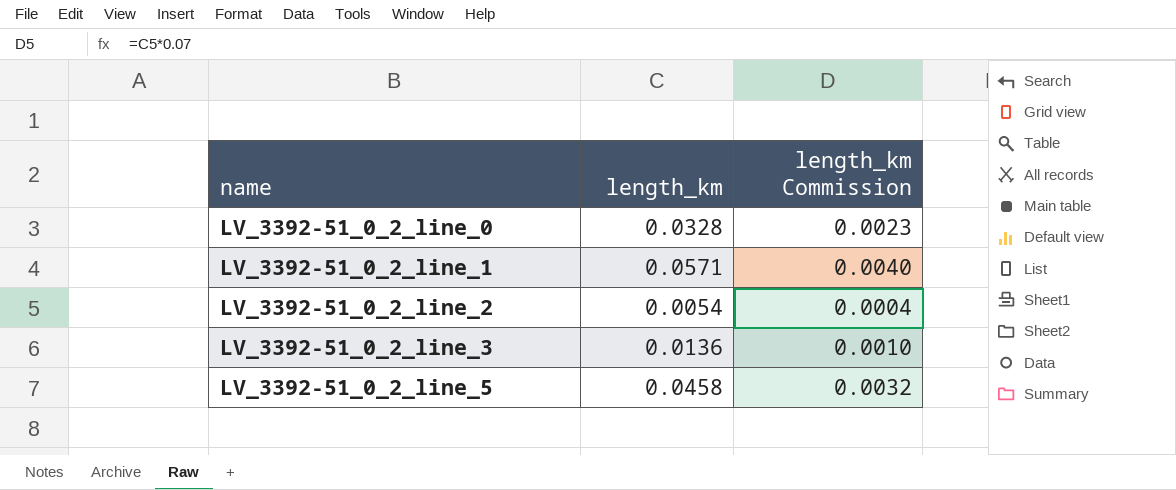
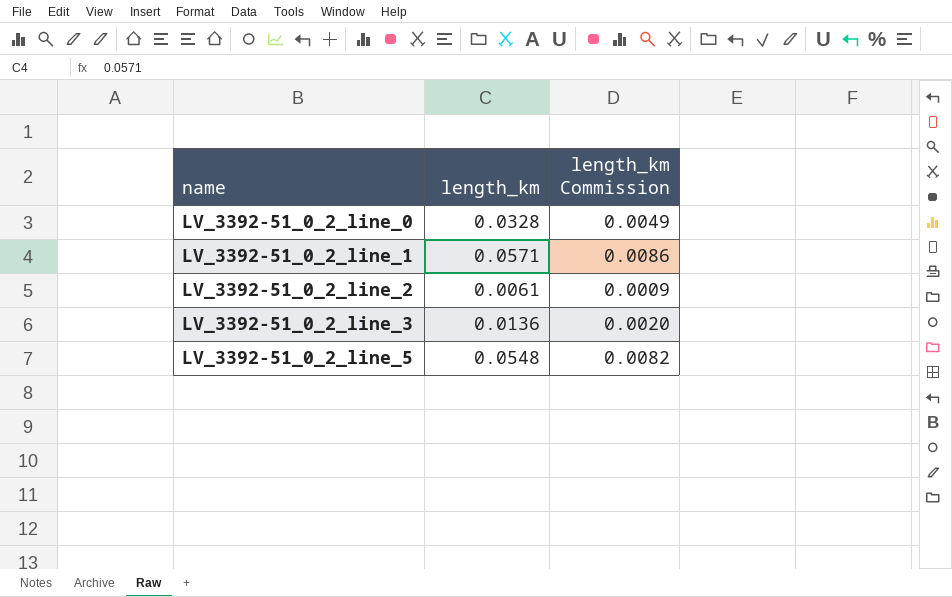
column length_km Commission | formula: [length_km] * 0.07 -> [length_km] * 0.15
LV_3392-51_0_2_line_2 | length_km: 0.0054 -> 0.0061
LV_3392-51_0_2_line_5 | length_km: 0.0458 -> 0.0548

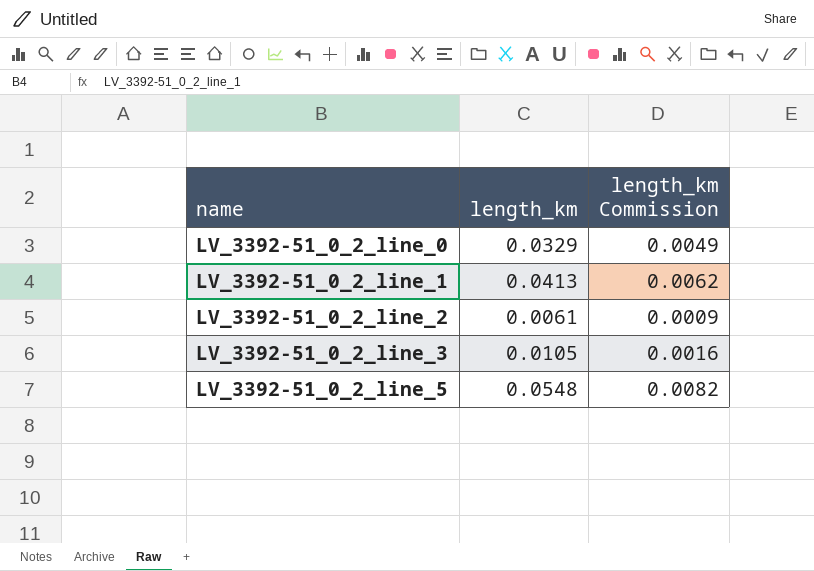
LV_3392-51_0_2_line_0 | length_km: 0.0328 -> 0.0329
LV_3392-51_0_2_line_1 | length_km: 0.0571 -> 0.0413
LV_3392-51_0_2_line_1 | length_km Commission: 0.0086 -> 0.0062
LV_3392-51_0_2_line_3 | length_km: 0.0136 -> 0.0105
LV_3392-51_0_2_line_3 | length_km Commission: 0.0020 -> 0.0016

